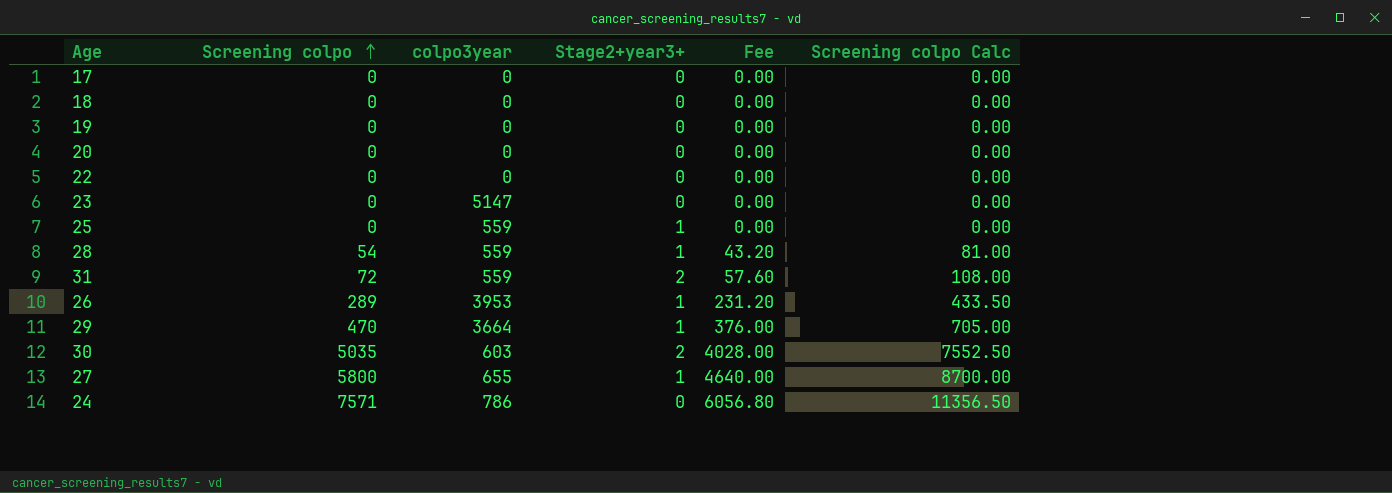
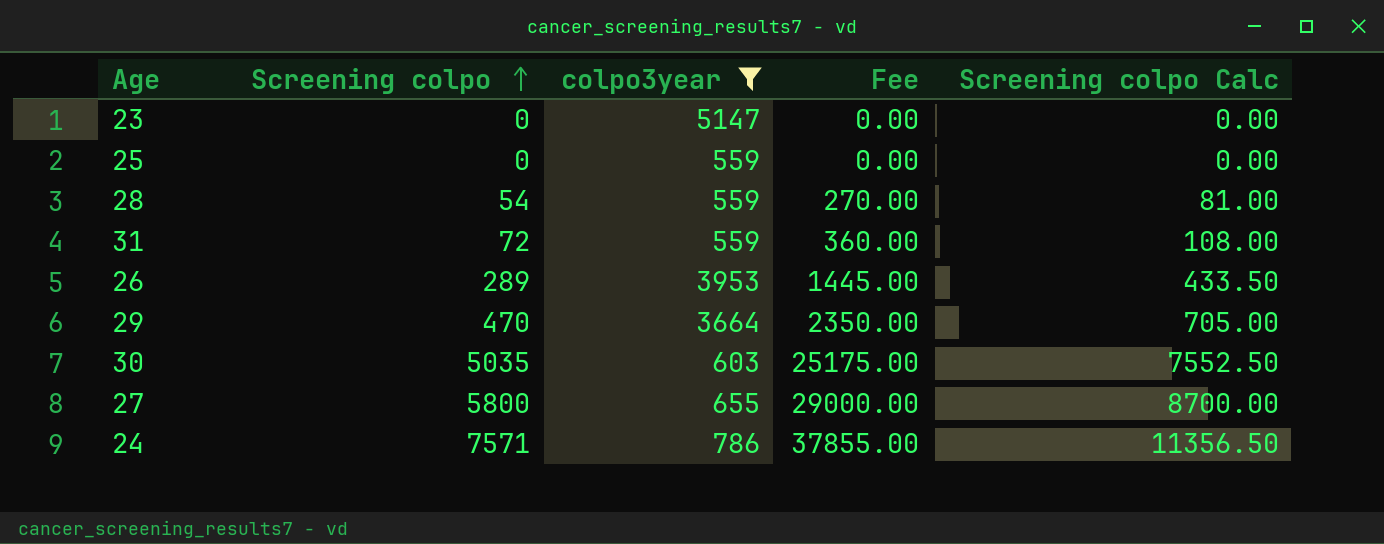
filter: none -> colpo3year != 0
column Stage2+year3+ | position: 4 -> none
column Fee | formula: [Screening colpo] * 0.8 -> [Screening colpo] * 5

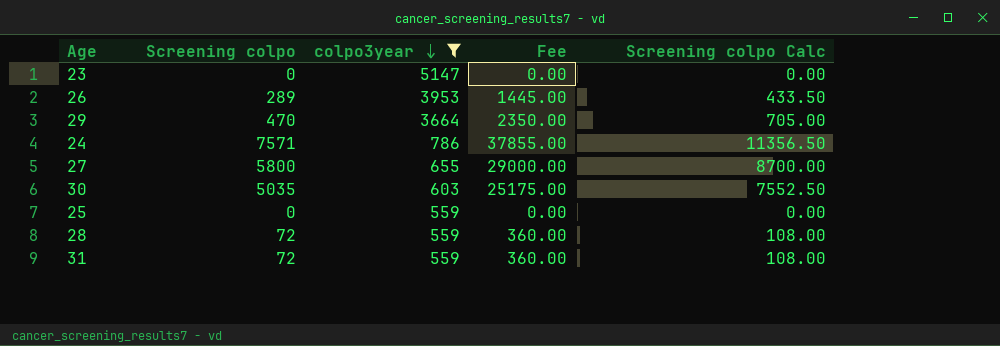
row order: Screening colpo ascending -> colpo3year descending
28 | Screening colpo: 54 -> 72
28 | Fee: 270.00 -> 360.00
28 | Screening colpo Calc: 81.00 -> 108.00

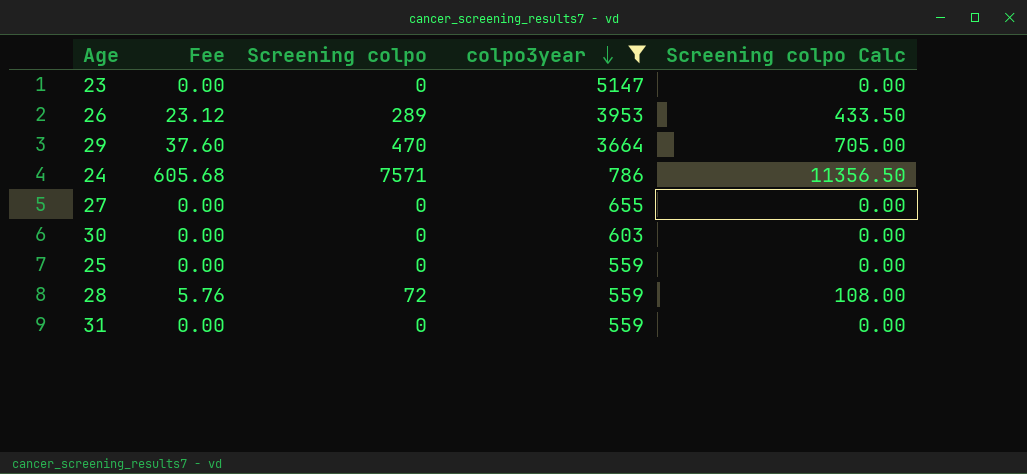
column Fee | formula: [Screening colpo] * 5 -> [Screening colpo] * 0.08
column Fee | position: 4 -> 2
27 | Screening colpo: 5800 -> 0
27 | Screening colpo Calc: 8700.00 -> 0.00
30 | Screening colpo: 5035 -> 0
30 | Screening colpo Calc: 7552.50 -> 0.00
31 | Screening colpo: 72 -> 0
31 | Screening colpo Calc: 108.00 -> 0.00

